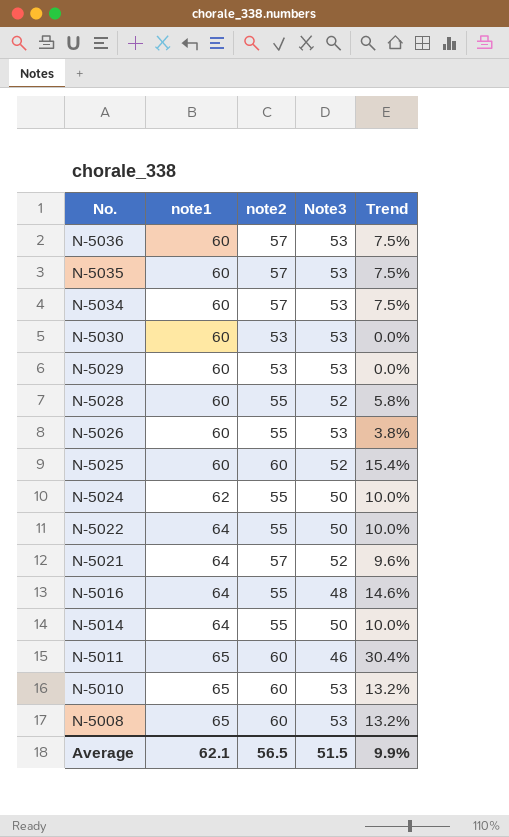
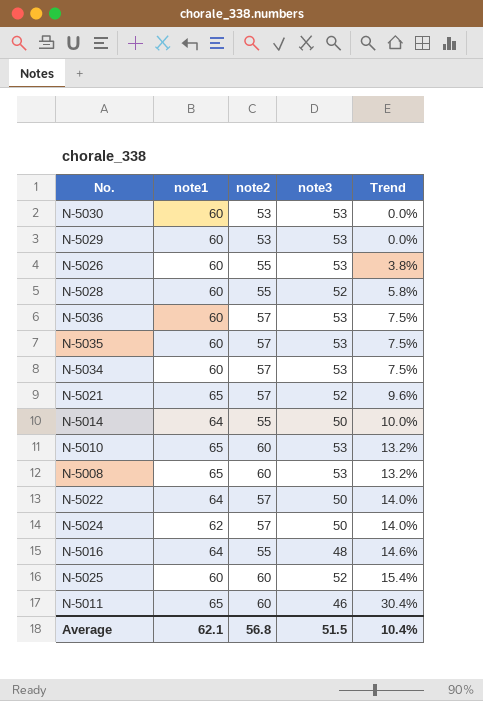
row order: No. descending -> Trend ascending
column name: Note3 -> note3
N-5021 | note1: 64 -> 65
N-5022 | note2: 55 -> 57
N-5022 | Trend: 10.0% -> 14.0%
N-5024 | note2: 55 -> 57
N-5024 | Trend: 10.0% -> 14.0%
Average | note2: 56.5 -> 56.8
Average | Trend: 9.9% -> 10.4%

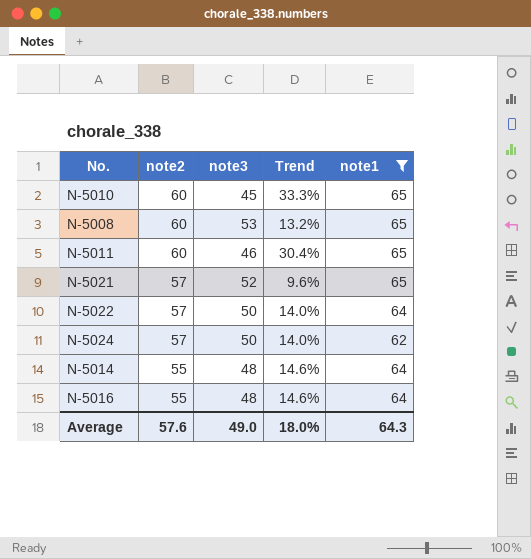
filter: none -> note1 != 60
row order: Trend ascending -> note2 descending
column note1 | position: 2 -> 5
N-5010 | note3: 53 -> 45
N-5010 | Trend: 13.2% -> 33.3%
N-5014 | note3: 50 -> 48
N-5014 | Trend: 10.0% -> 14.6%
Average | note2: 56.8 -> 57.6
Average | note3: 51.5 -> 49.0
Average | Trend: 10.4% -> 18.0%
Average | note1: 62.1 -> 64.3

